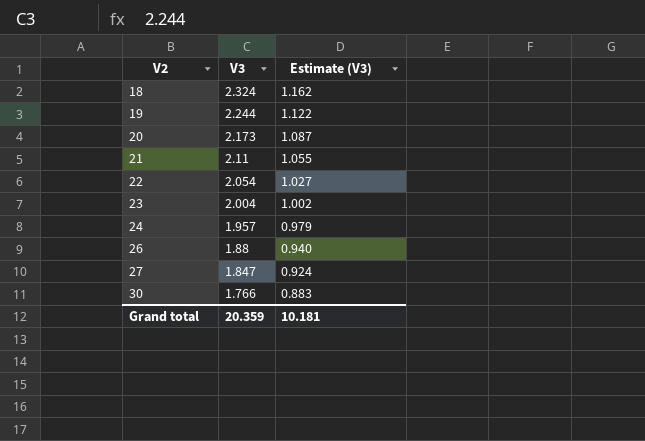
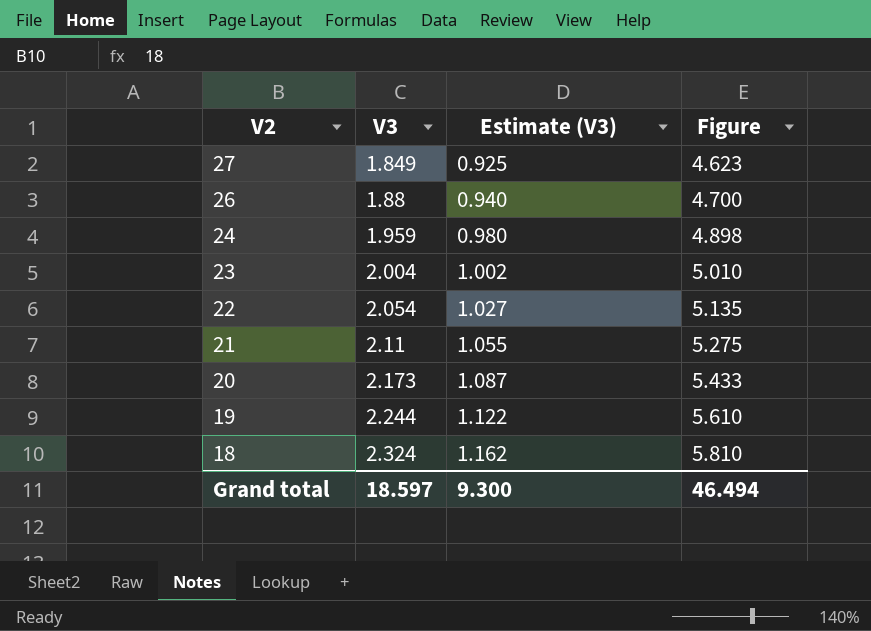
row order: V2 ascending -> V2 descending
column Figure | formula: none -> [V3] * 2.5
row 30: 1.766 | 0.883 -> none
27 | V3: 1.847 -> 1.849
27 | Estimate (V3): 0.924 -> 0.925
24 | V3: 1.957 -> 1.959
24 | Estimate (V3): 0.979 -> 0.980
Grand total | V3: 20.359 -> 18.597
Grand total | Estimate (V3): 10.181 -> 9.300

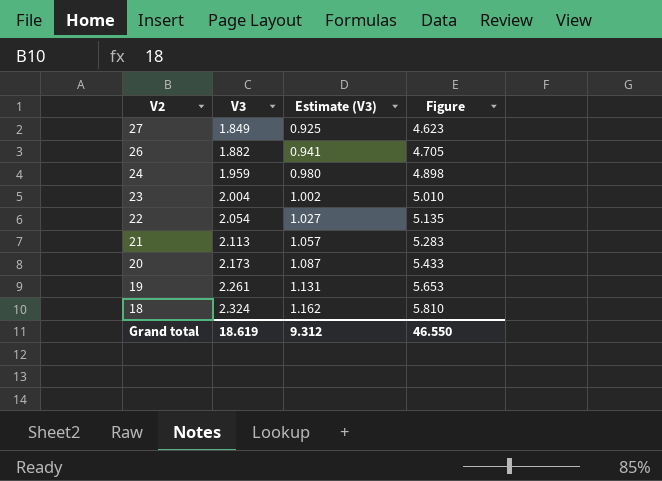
26 | V3: 1.88 -> 1.882
26 | Estimate (V3): 0.940 -> 0.941
26 | Figure: 4.700 -> 4.705
21 | V3: 2.11 -> 2.113
21 | Estimate (V3): 1.055 -> 1.057
21 | Figure: 5.275 -> 5.283
19 | V3: 2.244 -> 2.261
19 | Estimate (V3): 1.122 -> 1.131
19 | Figure: 5.610 -> 5.653
Grand total | V3: 18.597 -> 18.619
Grand total | Estimate (V3): 9.300 -> 9.312
Grand total | Figure: 46.494 -> 46.550

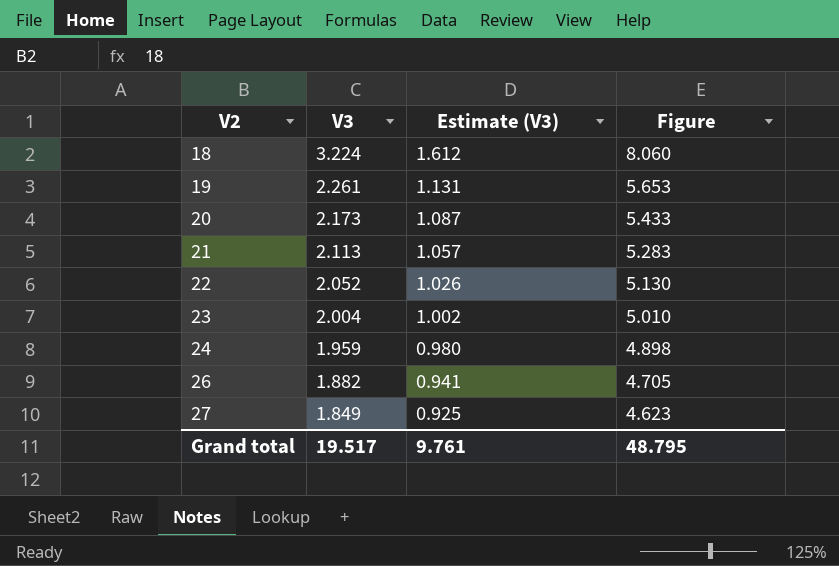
row order: V2 descending -> V2 ascending
18 | V3: 2.324 -> 3.224
18 | Estimate (V3): 1.162 -> 1.612
18 | Figure: 5.810 -> 8.060
22 | V3: 2.054 -> 2.052
22 | Estimate (V3): 1.027 -> 1.026
22 | Figure: 5.135 -> 5.130
Grand total | V3: 18.619 -> 19.517
Grand total | Estimate (V3): 9.312 -> 9.761
Grand total | Figure: 46.550 -> 48.795

